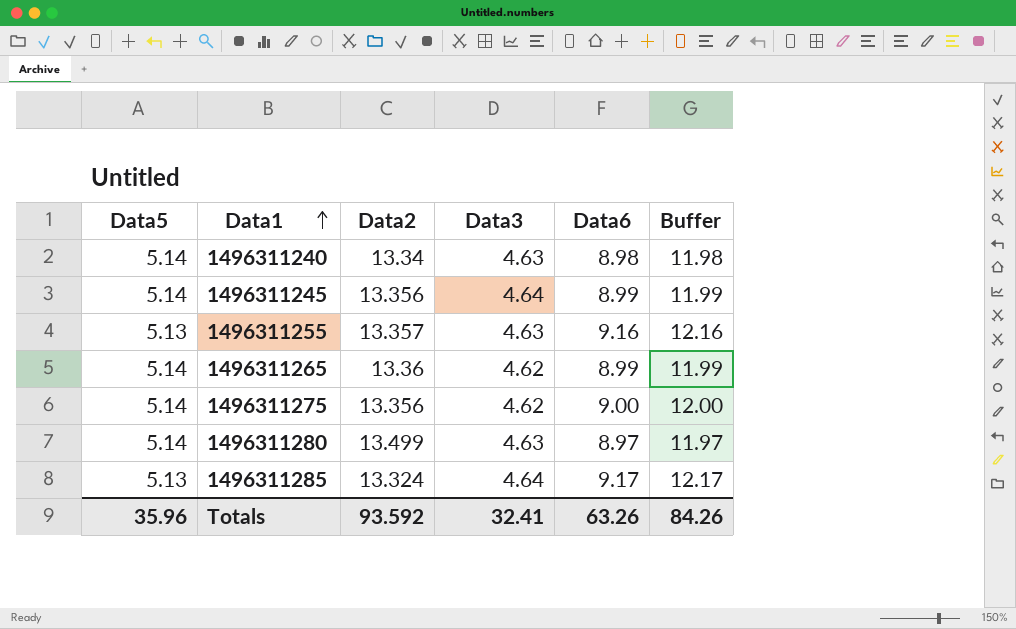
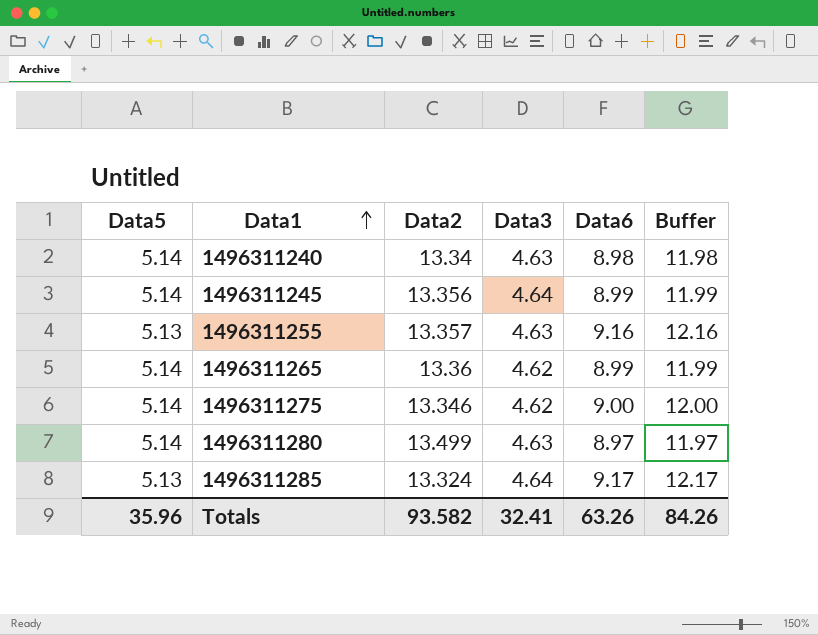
1496311275 | Data2: 13.356 -> 13.346
Totals | Data2: 93.592 -> 93.582

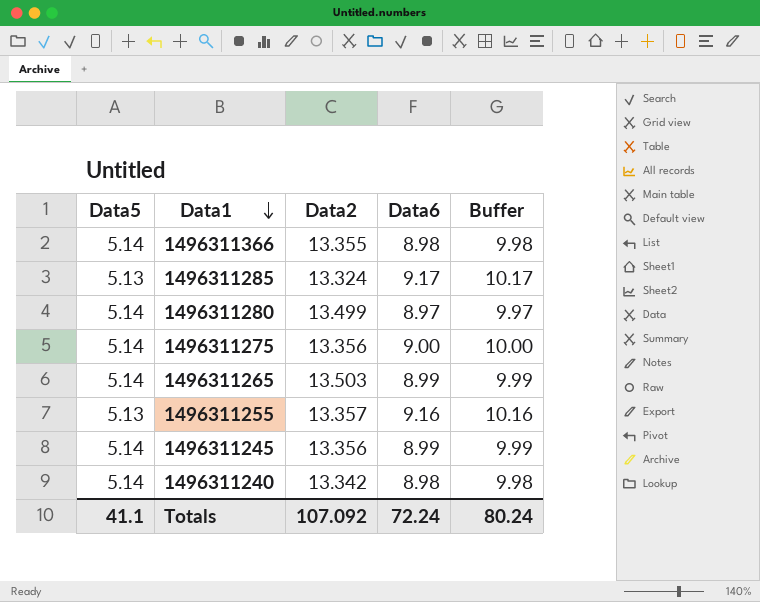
row order: Data1 ascending -> Data1 descending
column Data3 | position: 4 -> none
column Buffer | formula: [Data6] + 3 -> [Data6] + 1
row 1496311366: none -> 5.14 | 13.355 | 8.98 | 9.98
1496311275 | Data2: 13.346 -> 13.356
1496311265 | Data2: 13.36 -> 13.503
1496311240 | Data2: 13.34 -> 13.342
Totals | Data5: 35.96 -> 41.1
Totals | Data2: 93.582 -> 107.092
Totals | Data6: 63.26 -> 72.24
Totals | Buffer: 84.26 -> 80.24

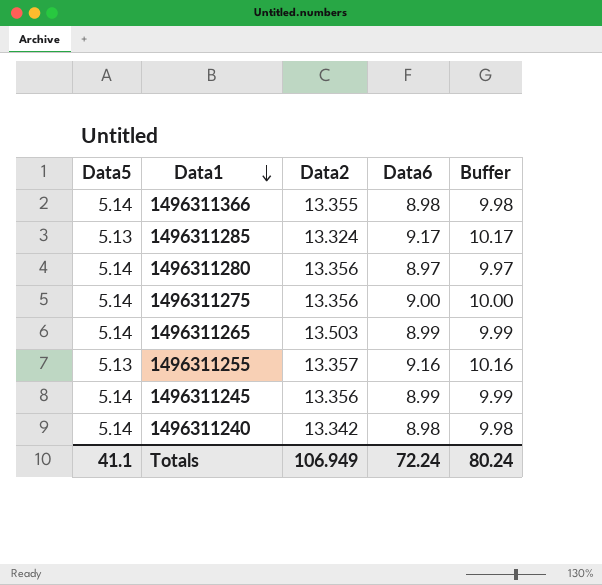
1496311280 | Data2: 13.499 -> 13.356
Totals | Data2: 107.092 -> 106.949

